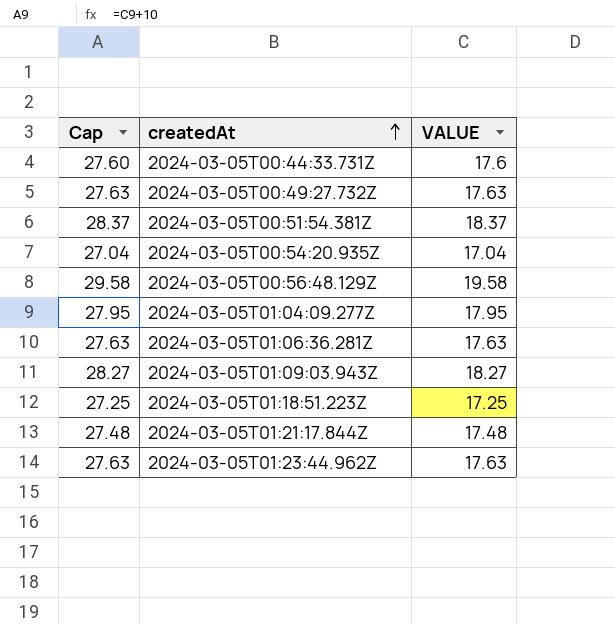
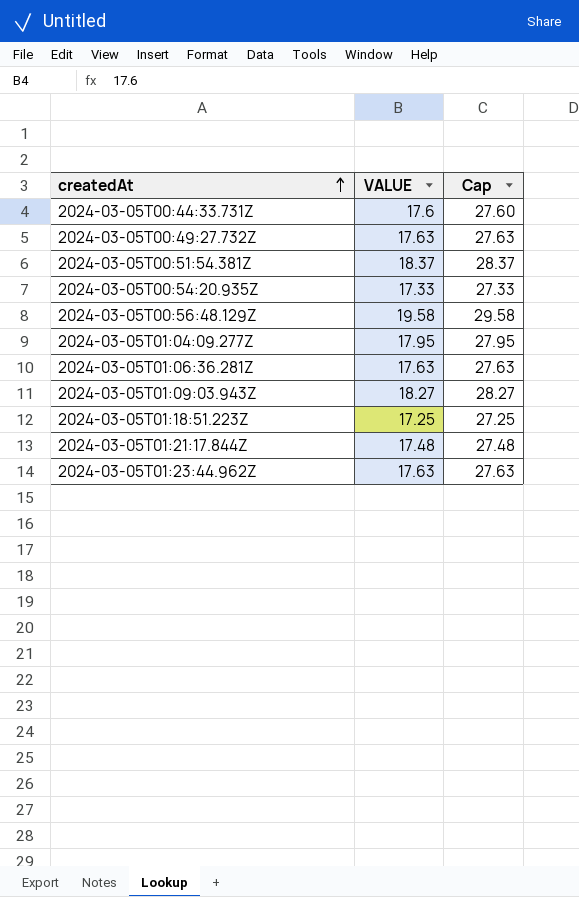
column Cap | position: 1 -> 3
2024-03-05T00:54:20.935Z | VALUE: 17.04 -> 17.33
2024-03-05T00:54:20.935Z | Cap: 27.04 -> 27.33

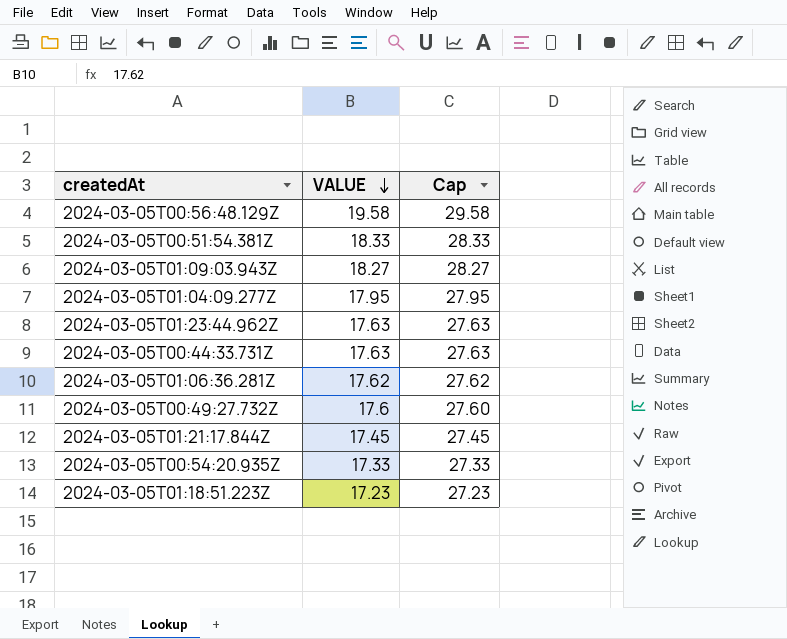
row order: createdAt ascending -> VALUE descending
2024-03-05T00:51:54.381Z | VALUE: 18.37 -> 18.33
2024-03-05T00:51:54.381Z | Cap: 28.37 -> 28.33
2024-03-05T00:44:33.731Z | VALUE: 17.6 -> 17.63
2024-03-05T00:44:33.731Z | Cap: 27.60 -> 27.63
2024-03-05T01:06:36.281Z | VALUE: 17.63 -> 17.62
2024-03-05T01:06:36.281Z | Cap: 27.63 -> 27.62
2024-03-05T00:49:27.732Z | VALUE: 17.63 -> 17.6
2024-03-05T00:49:27.732Z | Cap: 27.63 -> 27.60
2024-03-05T01:21:17.844Z | VALUE: 17.48 -> 17.45
2024-03-05T01:21:17.844Z | Cap: 27.48 -> 27.45
2024-03-05T01:18:51.223Z | VALUE: 17.25 -> 17.23
2024-03-05T01:18:51.223Z | Cap: 27.25 -> 27.23

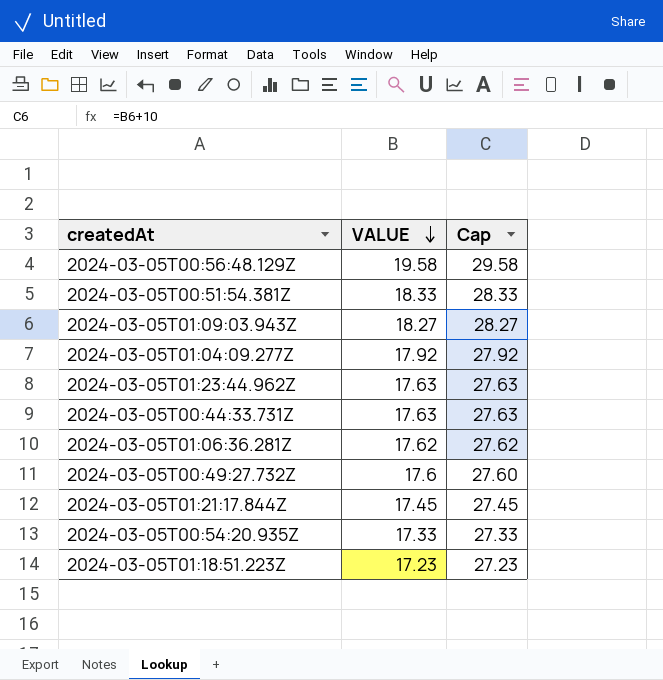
2024-03-05T01:04:09.277Z | VALUE: 17.95 -> 17.92
2024-03-05T01:04:09.277Z | Cap: 27.95 -> 27.92

